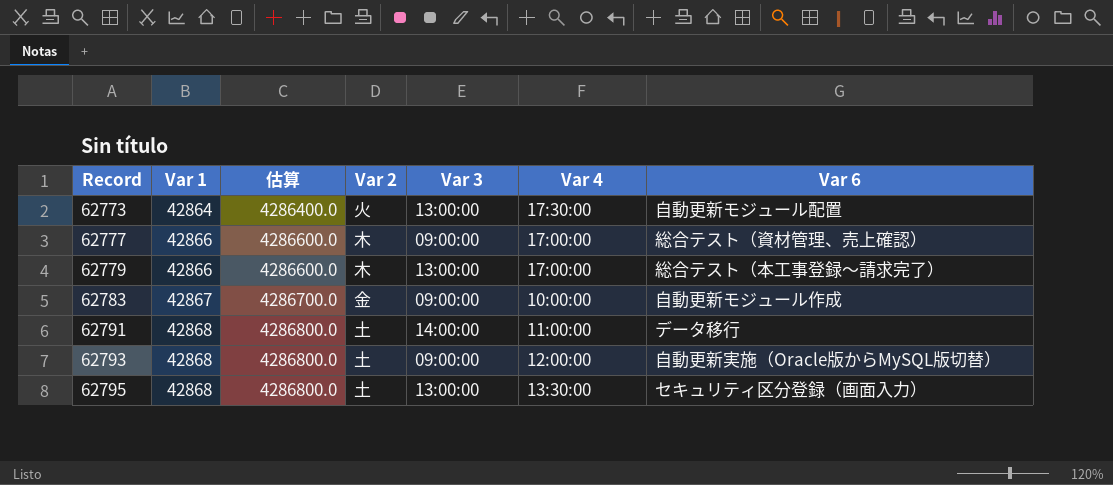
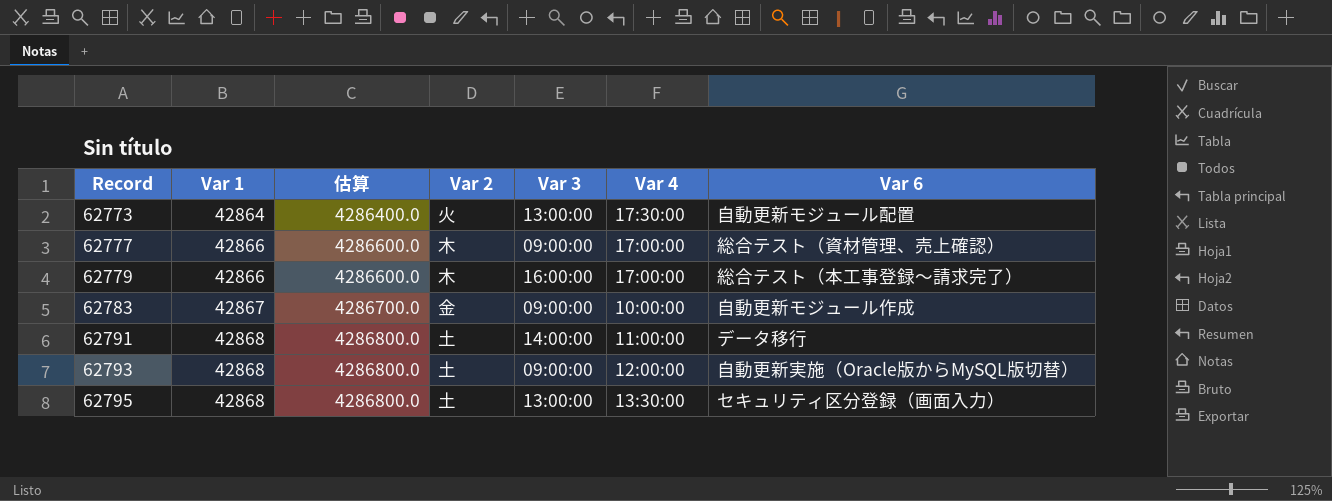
62779 | Var 3: 13:00:00 -> 16:00:00

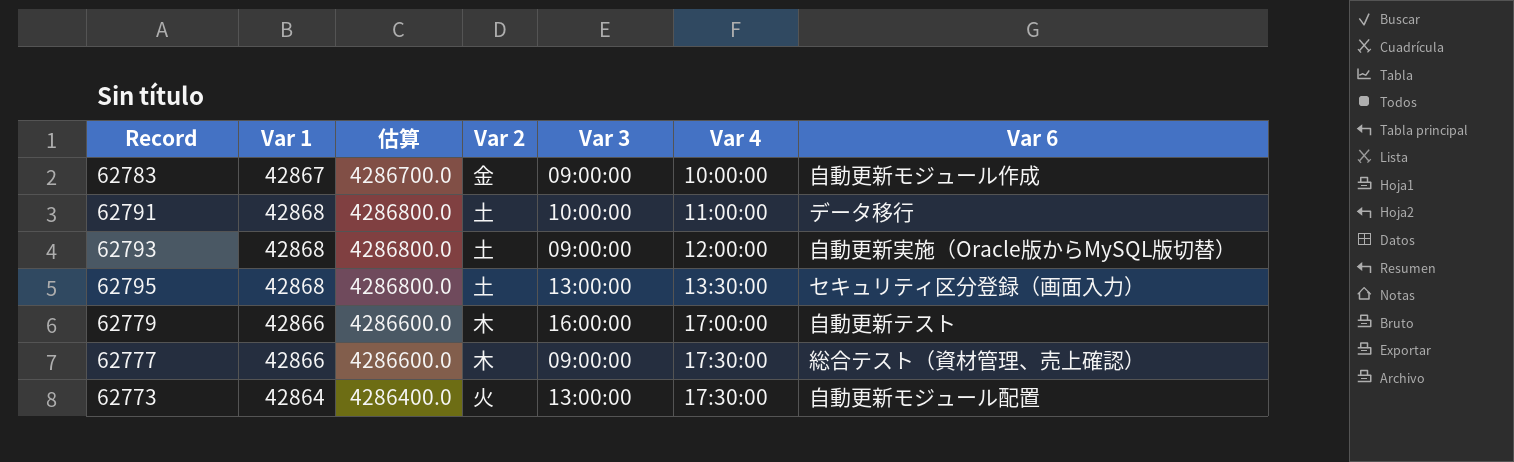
row order: Record ascending -> Var 4 ascending
62791 | Var 3: 14:00:00 -> 10:00:00
62779 | Var 6: 総合テスト（本工事登録～請求完了） -> 自動更新テスト
62777 | Var 4: 17:00:00 -> 17:30:00

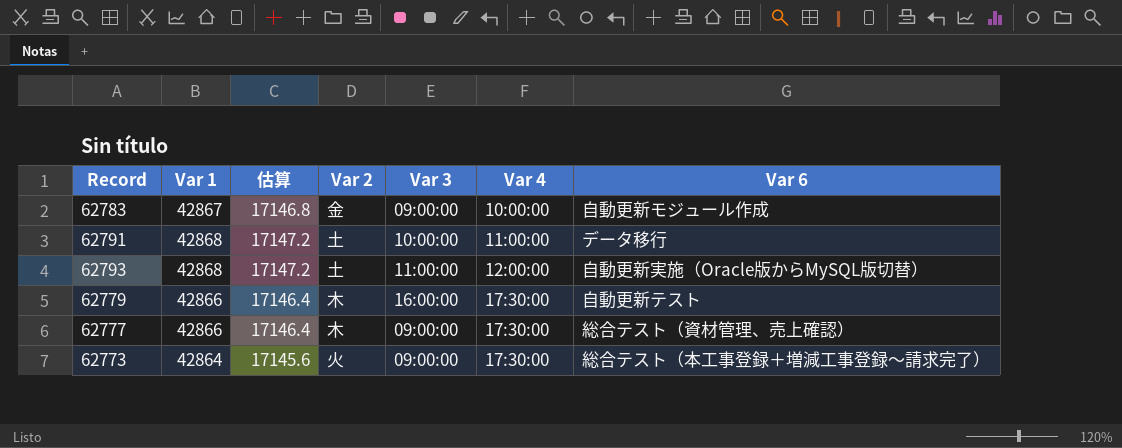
column 估算 | formula: [Var 1] * 100 -> [Var 1] * 0.4
row 62795: 42868 | 4286800.0 | 土 | 13:00:00 | 13:30:00 | セキュリティ区分登録（画面入力） -> none
62793 | Var 3: 09:00:00 -> 11:00:00
62779 | Var 4: 17:00:00 -> 17:30:00
62773 | Var 3: 13:00:00 -> 09:00:00
62773 | Var 6: 自動更新モジュール配置 -> 総合テスト（本工事登録＋増減工事登録～請求完了）

